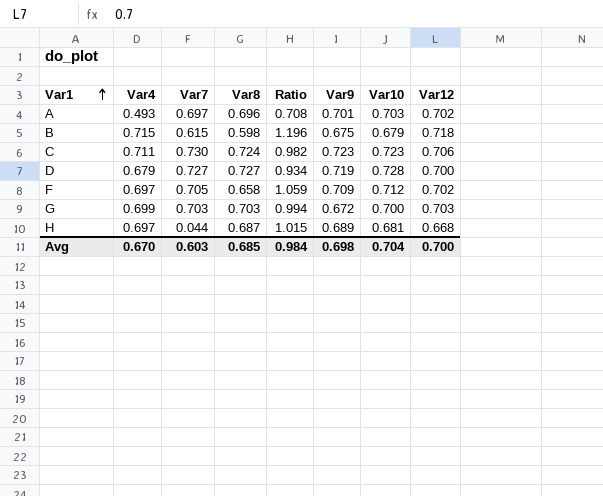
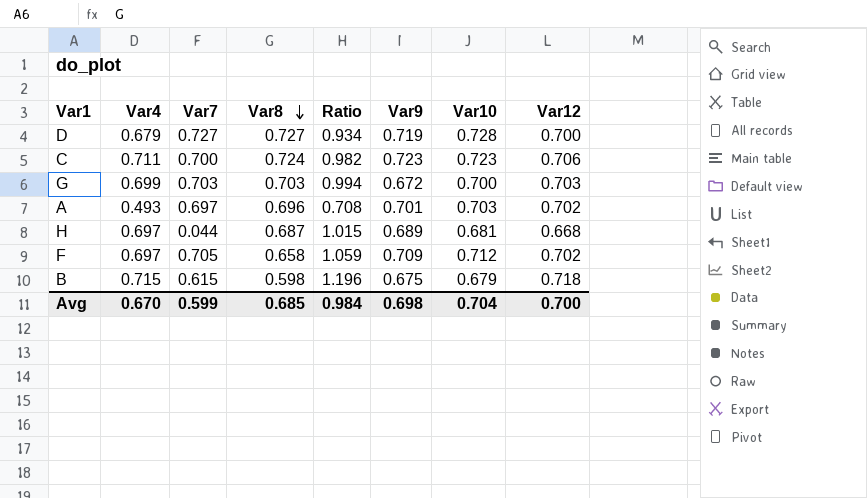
row order: Var1 ascending -> Var8 descending
C | Var7: 0.730 -> 0.700
Avg | Var7: 0.603 -> 0.599

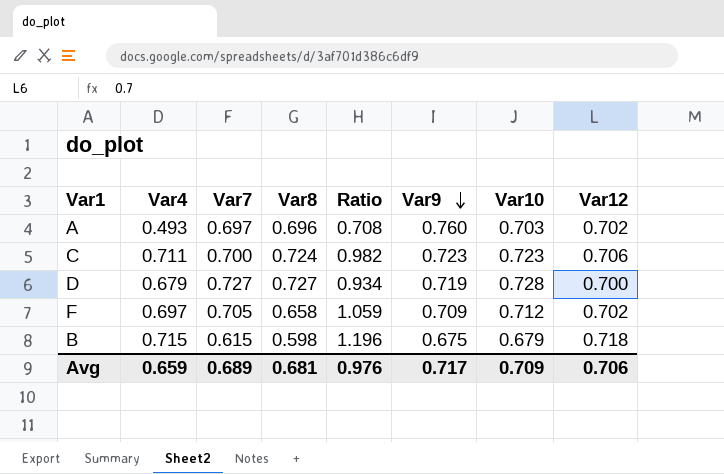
row order: Var8 descending -> Var9 descending
row G: 0.699 | 0.703 | 0.703 | 0.994 | 0.672 | 0.700 | 0.703 -> none
row H: 0.697 | 0.044 | 0.687 | 1.015 | 0.689 | 0.681 | 0.668 -> none
A | Var9: 0.701 -> 0.760
Avg | Var4: 0.670 -> 0.659
Avg | Var7: 0.599 -> 0.689
Avg | Var8: 0.685 -> 0.681
Avg | Ratio: 0.984 -> 0.976
Avg | Var9: 0.698 -> 0.717
Avg | Var10: 0.704 -> 0.709
Avg | Var12: 0.700 -> 0.706

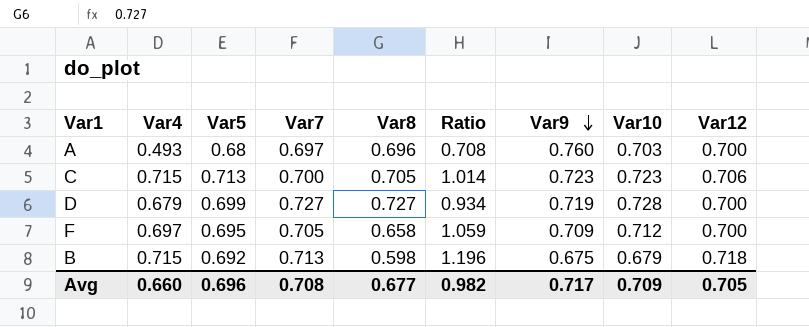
column Var5 | position: none -> 3
A | Var12: 0.702 -> 0.700
C | Var4: 0.711 -> 0.715
C | Var8: 0.724 -> 0.705
C | Ratio: 0.982 -> 1.014
F | Var12: 0.702 -> 0.700
B | Var7: 0.615 -> 0.713
Avg | Var4: 0.659 -> 0.660
Avg | Var7: 0.689 -> 0.708
Avg | Var8: 0.681 -> 0.677
Avg | Ratio: 0.976 -> 0.982
Avg | Var12: 0.706 -> 0.705

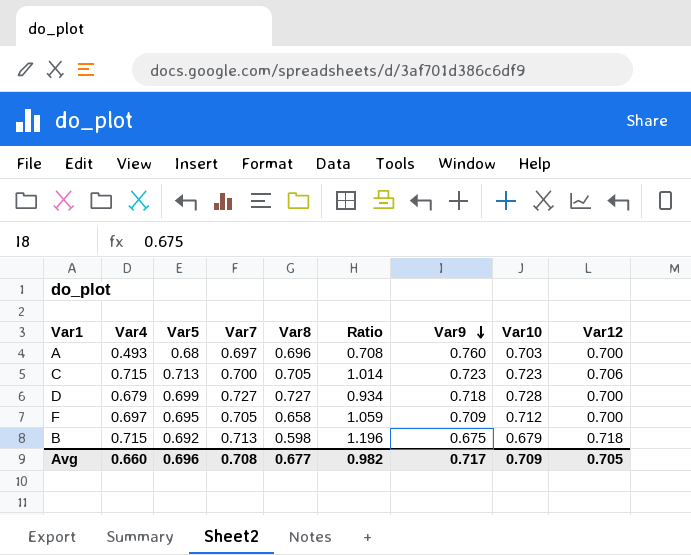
D | Var9: 0.719 -> 0.718

